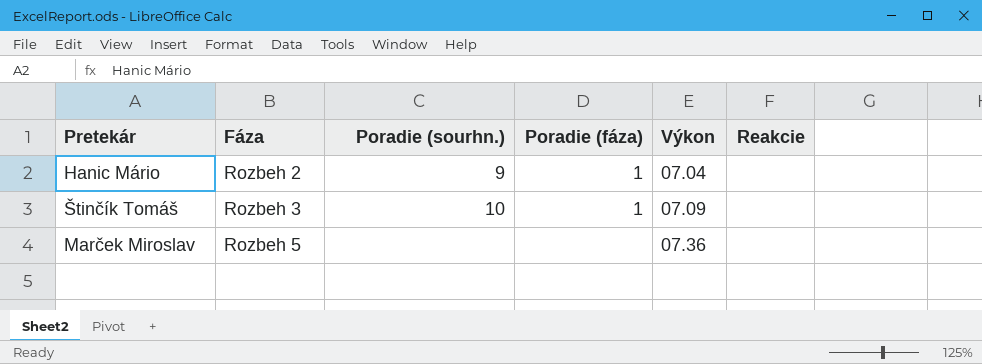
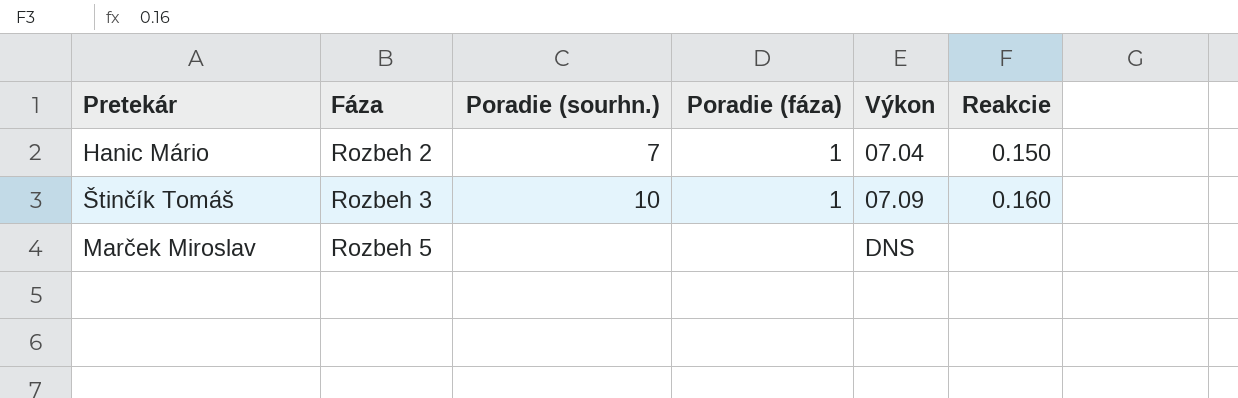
Hanic Mário | Poradie (sourhn.): 9 -> 7
Hanic Mário | Reakcie: none -> 0.150
Štinčík Tomáš | Reakcie: none -> 0.160
Marček Miroslav | Výkon: 07.36 -> DNS

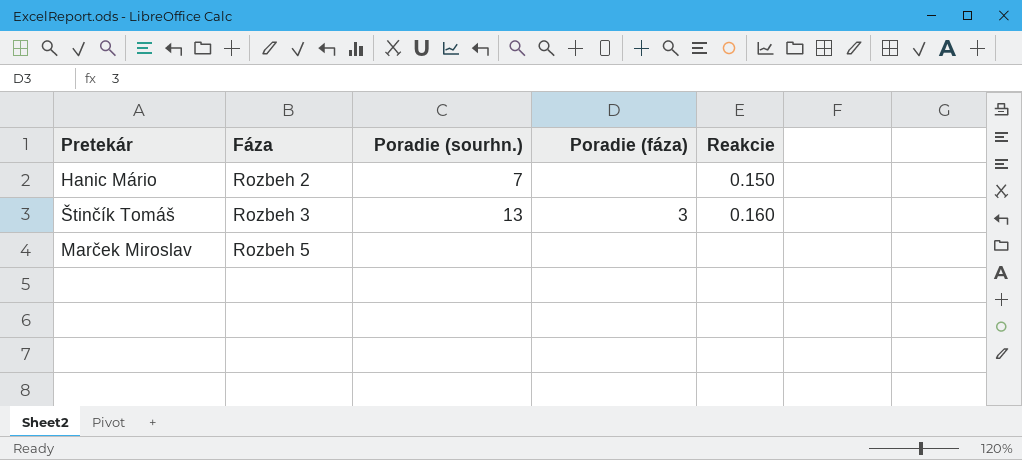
column Výkon | position: 5 -> none
Hanic Mário | Poradie (fáza): 1 -> none
Štinčík Tomáš | Poradie (sourhn.): 10 -> 13
Štinčík Tomáš | Poradie (fáza): 1 -> 3

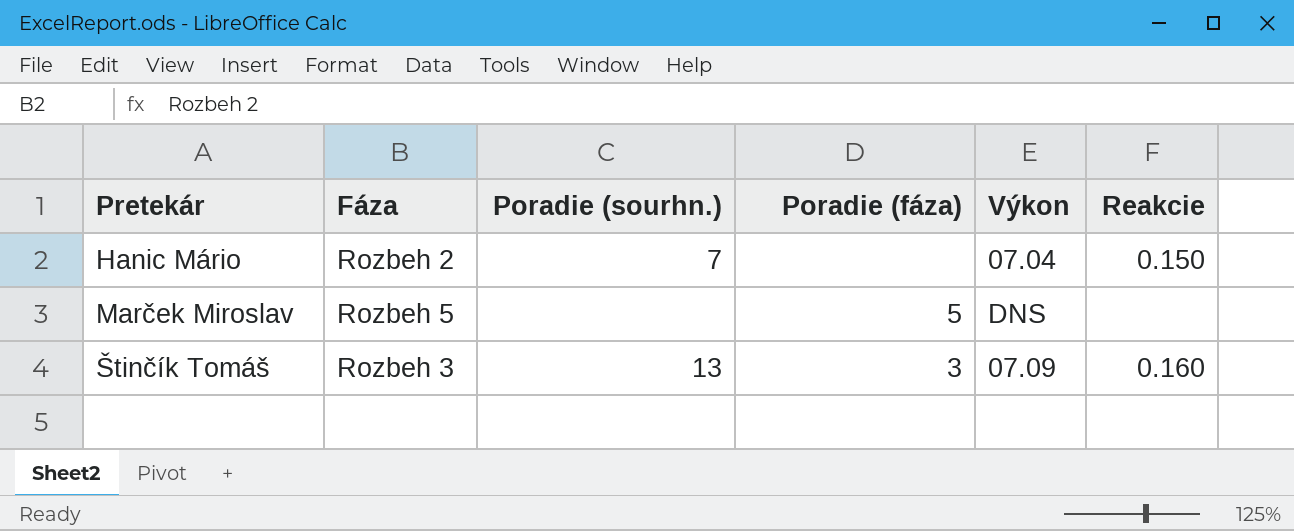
row order: Fáza ascending -> Pretekár ascending
column Výkon | position: none -> 5
Marček Miroslav | Poradie (fáza): none -> 5

